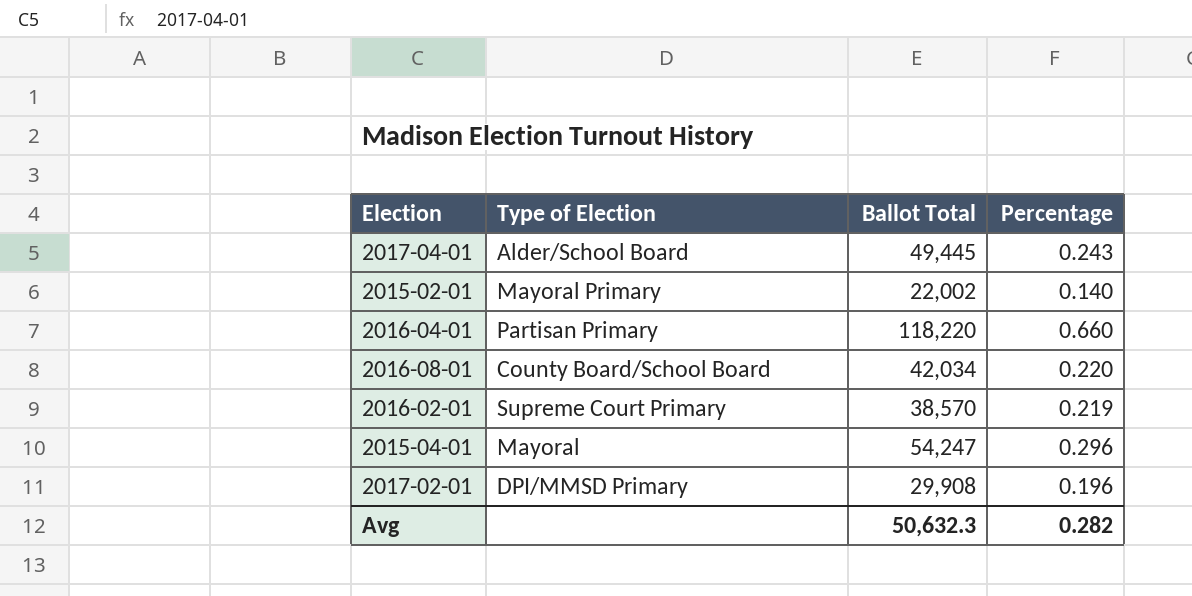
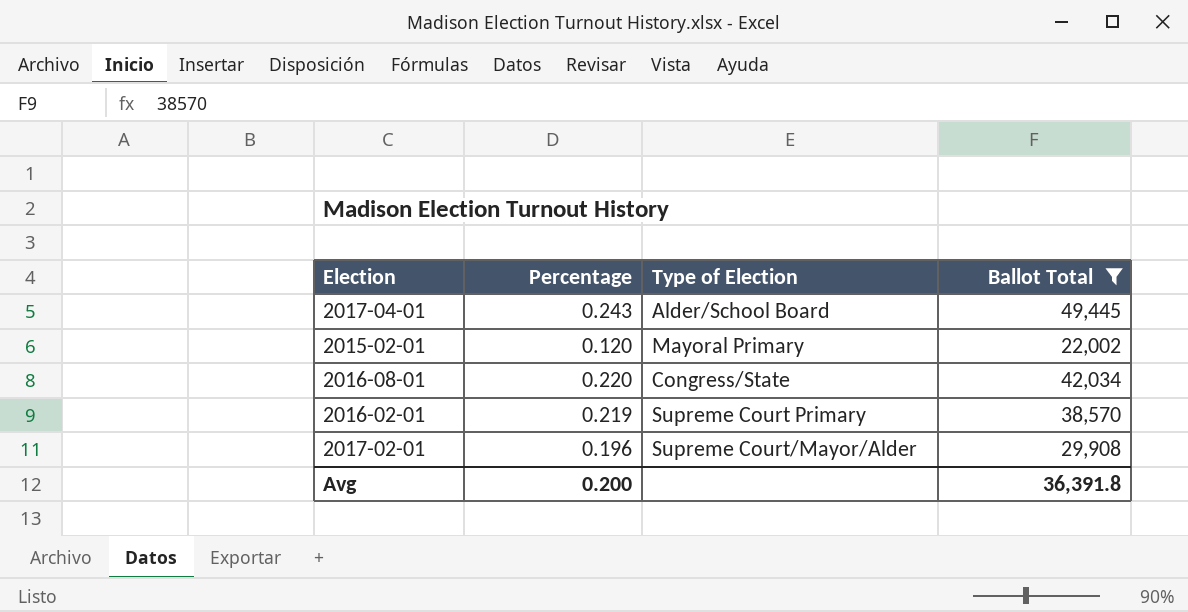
filter: none -> Ballot Total <= 49,445
column Percentage | position: 4 -> 2
2015-02-01 | Percentage: 0.140 -> 0.120
2016-08-01 | Type of Election: County Board/School Board -> Congress/State
2017-02-01 | Type of Election: DPI/MMSD Primary -> Supreme Court/Mayor/Alder
Avg | Percentage: 0.282 -> 0.200
Avg | Ballot Total: 50,632.3 -> 36,391.8

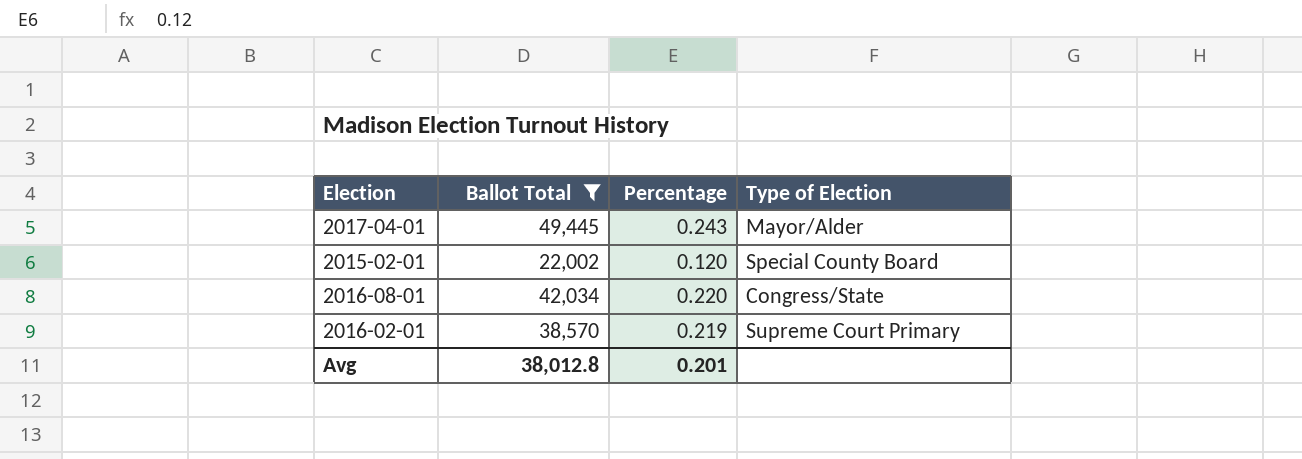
column Ballot Total | position: 4 -> 2
row 2017-02-01: 0.196 | Supreme Court/Mayor/Alder | 29,908 -> none
2017-04-01 | Type of Election: Alder/School Board -> Mayor/Alder
2015-02-01 | Type of Election: Mayoral Primary -> Special County Board
Avg | Ballot Total: 36,391.8 -> 38,012.8
Avg | Percentage: 0.200 -> 0.201

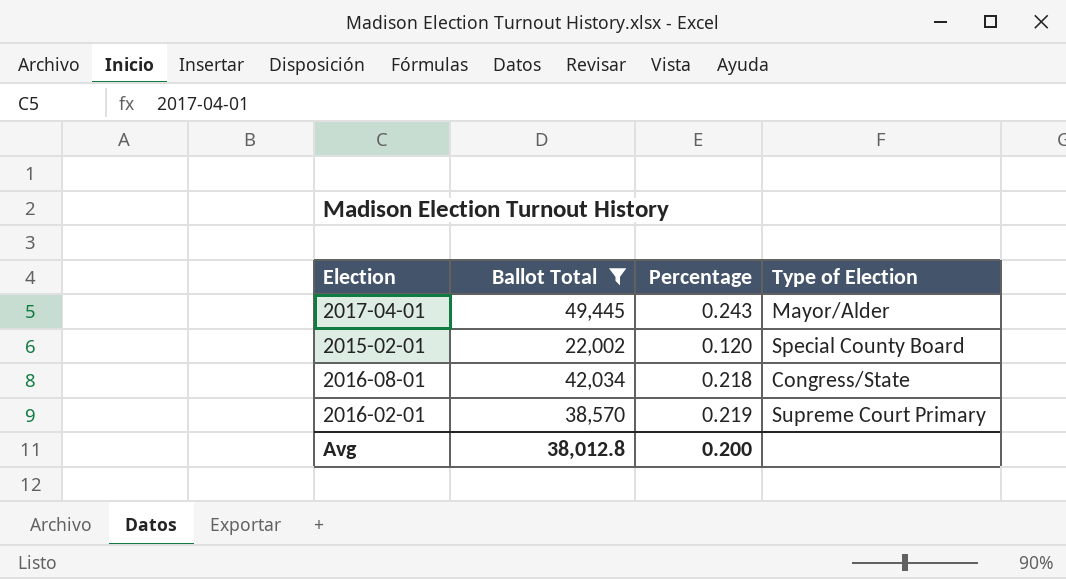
2016-08-01 | Percentage: 0.220 -> 0.218
Avg | Percentage: 0.201 -> 0.200

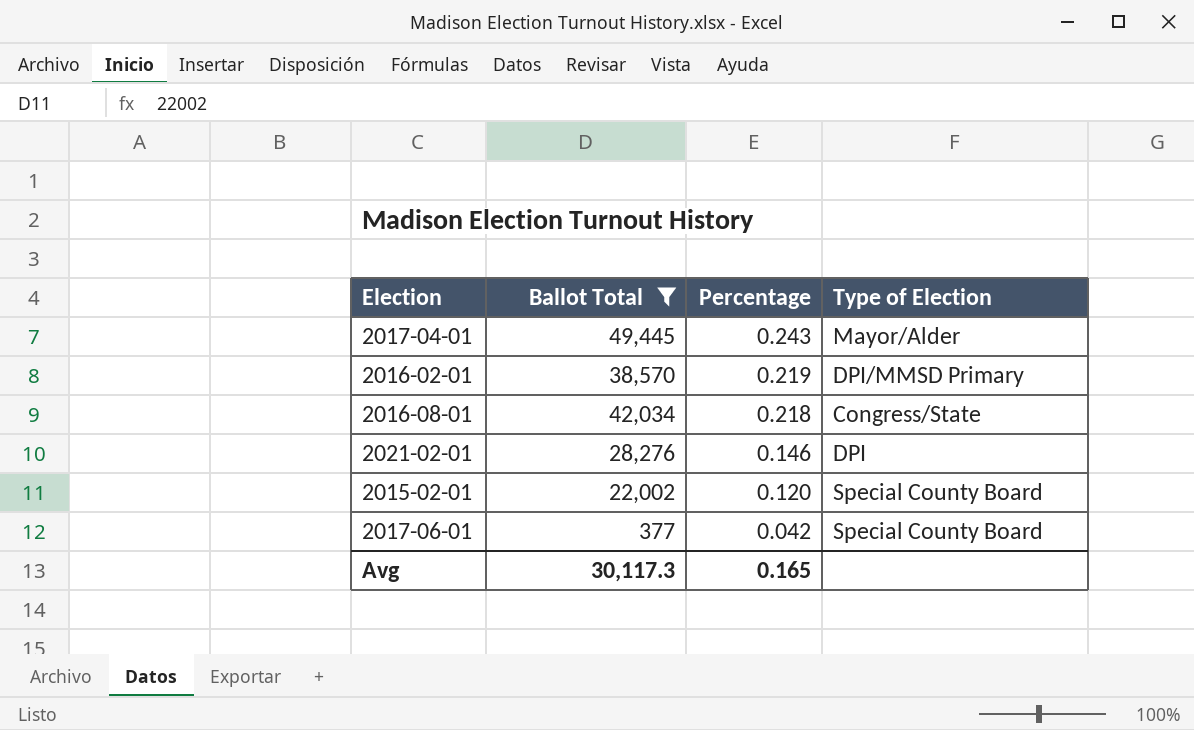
row order: none -> Percentage descending
2016-02-01 | Type of Election: Supreme Court Primary -> DPI/MMSD Primary
row 2021-02-01: none -> 28,276 | 0.146 | DPI
row 2017-06-01: none -> 377 | 0.042 | Special County Board
Avg | Ballot Total: 38,012.8 -> 30,117.3
Avg | Percentage: 0.200 -> 0.165

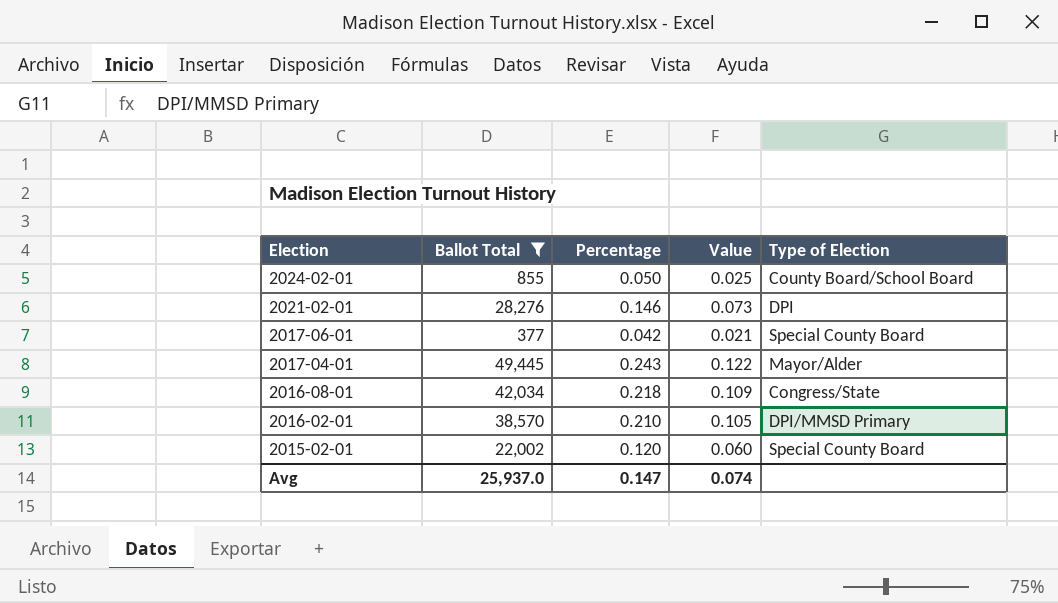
row order: Percentage descending -> Election descending
column Value | formula: none -> [Percentage] * 0.5
row 2024-02-01: none -> 855 | 0.050 | 0.025 | County Board/School Board
2016-02-01 | Percentage: 0.219 -> 0.210
Avg | Ballot Total: 30,117.3 -> 25,937.0
Avg | Percentage: 0.165 -> 0.147

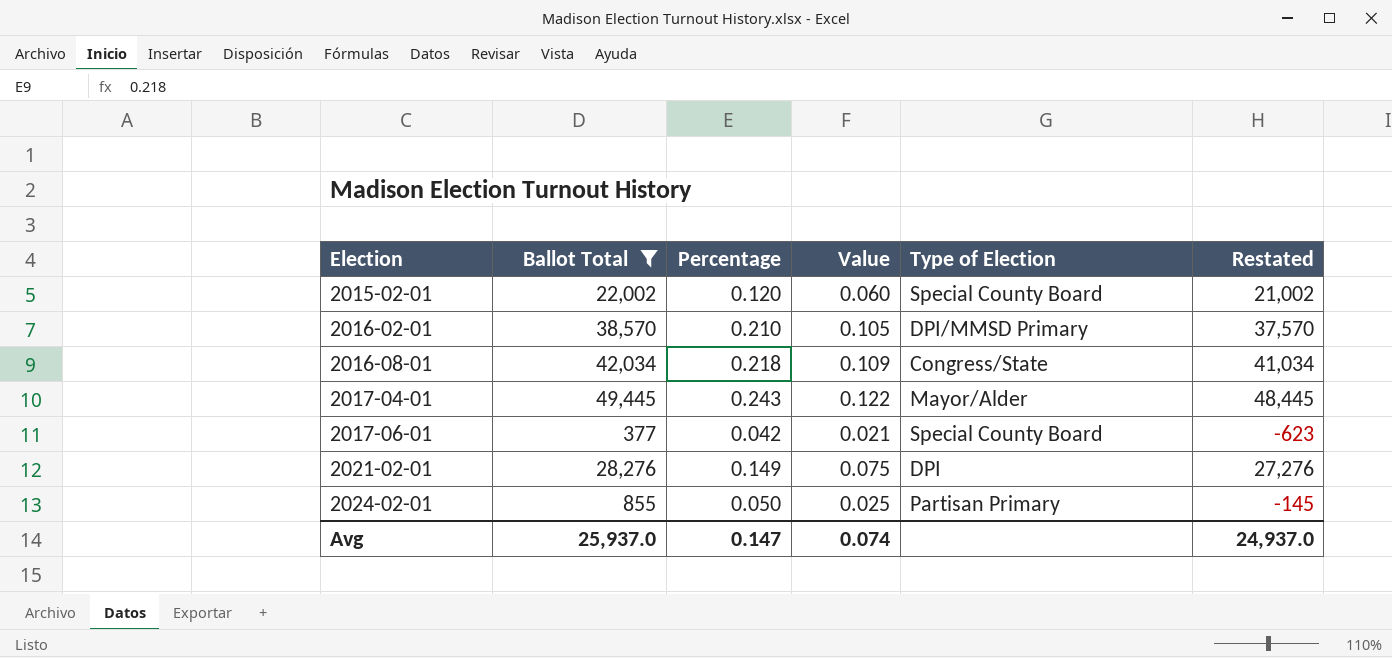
row order: Election descending -> Election ascending
column Restated | formula: none -> [Ballot Total] - 1000
2021-02-01 | Percentage: 0.146 -> 0.149
2021-02-01 | Value: 0.073 -> 0.075
2024-02-01 | Type of Election: County Board/School Board -> Partisan Primary

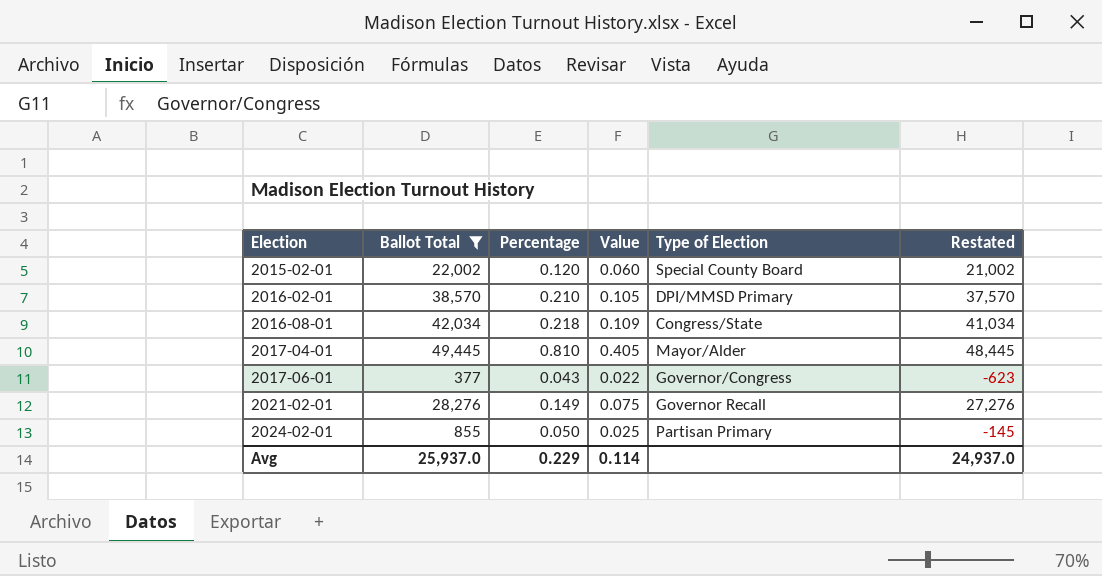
2017-04-01 | Percentage: 0.243 -> 0.810
2017-04-01 | Value: 0.122 -> 0.405
2017-06-01 | Percentage: 0.042 -> 0.043
2017-06-01 | Value: 0.021 -> 0.022
2017-06-01 | Type of Election: Special County Board -> Governor/Congress
2021-02-01 | Type of Election: DPI -> Governor Recall
Avg | Percentage: 0.147 -> 0.229
Avg | Value: 0.074 -> 0.114

